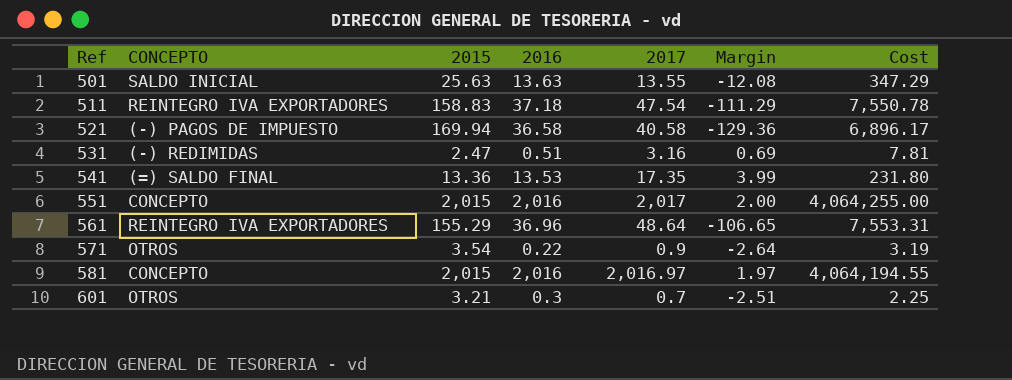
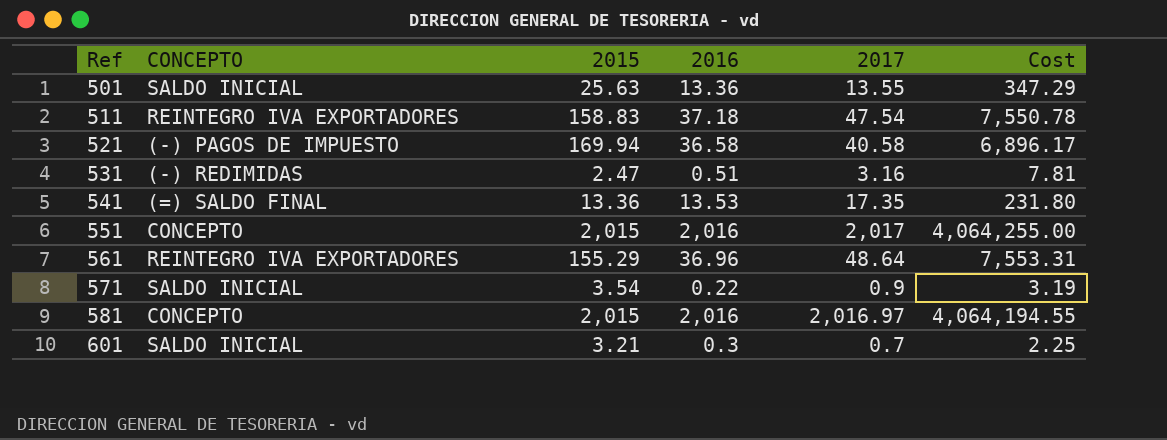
column Margin | formula: [2017] - [2015] -> none
501 | 2016: 13.63 -> 13.36
571 | CONCEPTO: OTROS -> SALDO INICIAL
601 | CONCEPTO: OTROS -> SALDO INICIAL

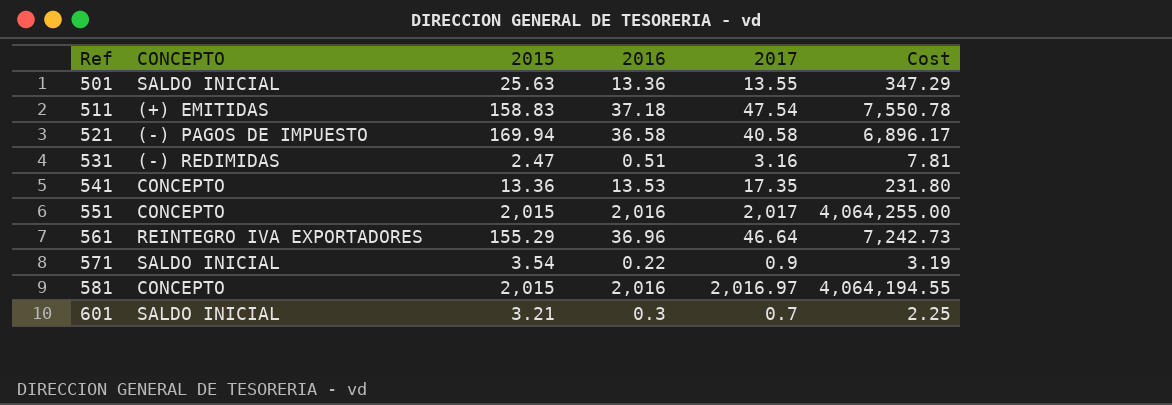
511 | CONCEPTO: REINTEGRO IVA EXPORTADORES -> (+) EMITIDAS
541 | CONCEPTO: (=) SALDO FINAL -> CONCEPTO
561 | 2017: 48.64 -> 46.64
561 | Cost: 7,553.31 -> 7,242.73

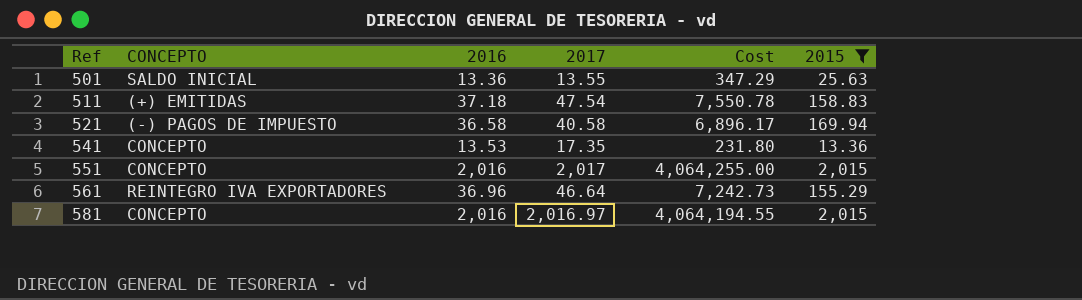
filter: none -> 2015 >= 13.36
column 2015 | position: 3 -> 6

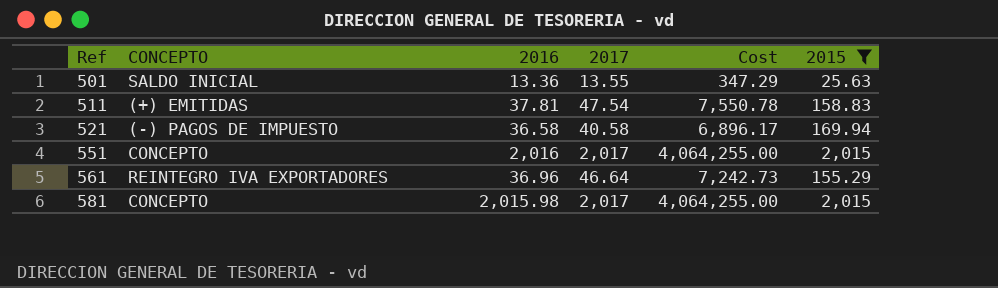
row 541: CONCEPTO | 13.53 | 17.35 | 231.80 | 13.36 -> none
511 | 2016: 37.18 -> 37.81
581 | 2016: 2,016 -> 2,015.98
581 | 2017: 2,016.97 -> 2,017
581 | Cost: 4,064,194.55 -> 4,064,255.00

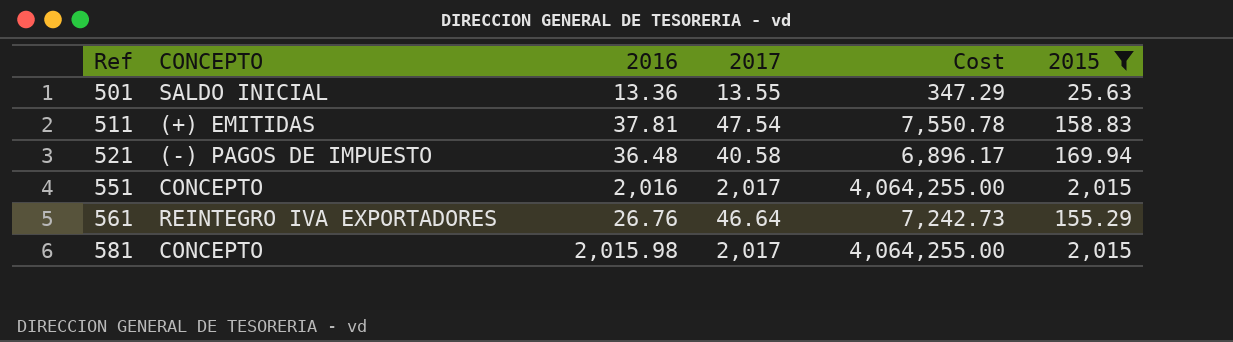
521 | 2016: 36.58 -> 36.48
561 | 2016: 36.96 -> 26.76

